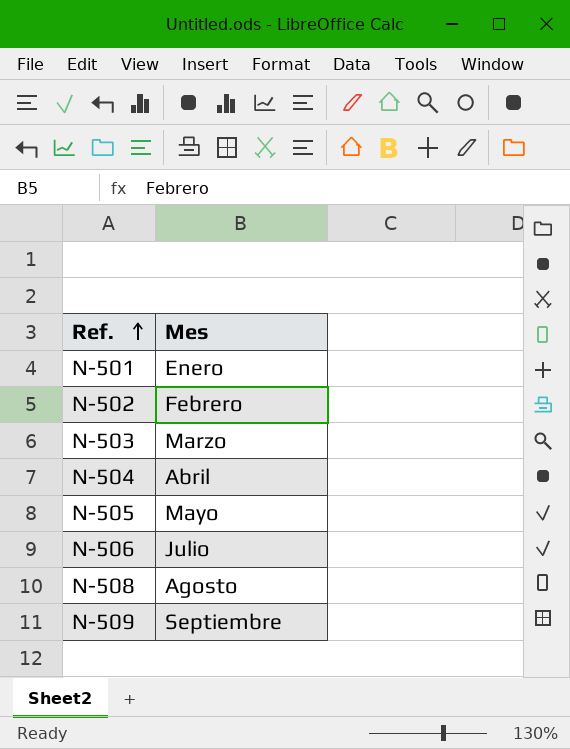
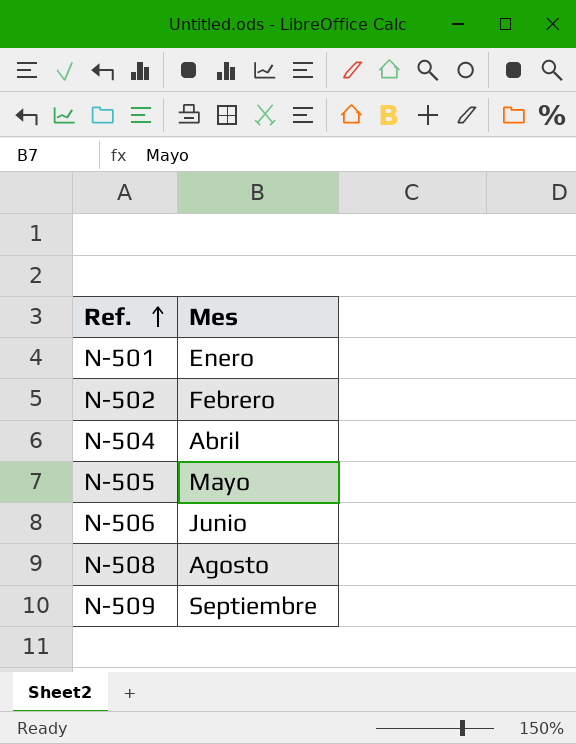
row N-503: Marzo -> none
N-506 | Mes: Julio -> Junio

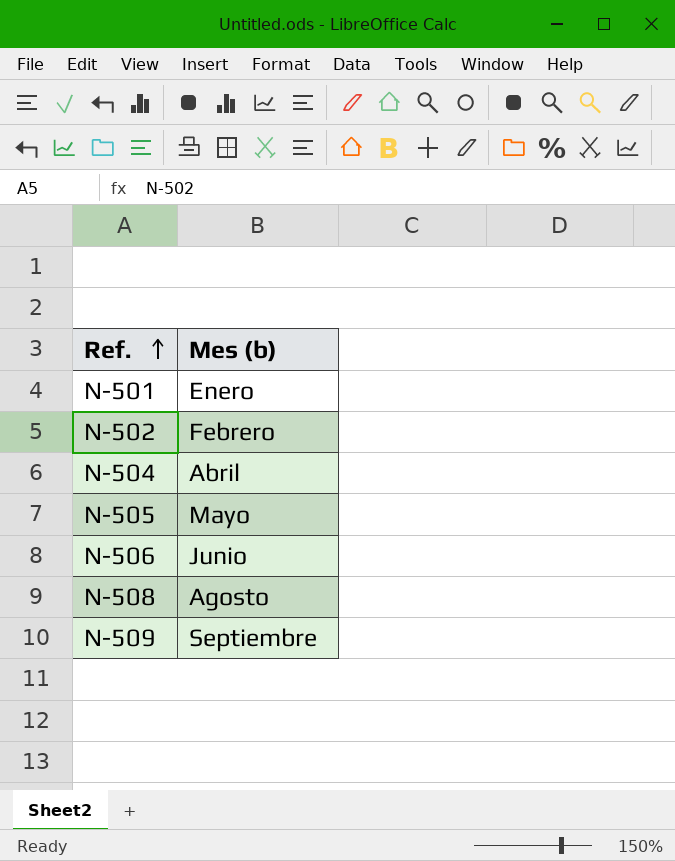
column name: Mes -> Mes (b)

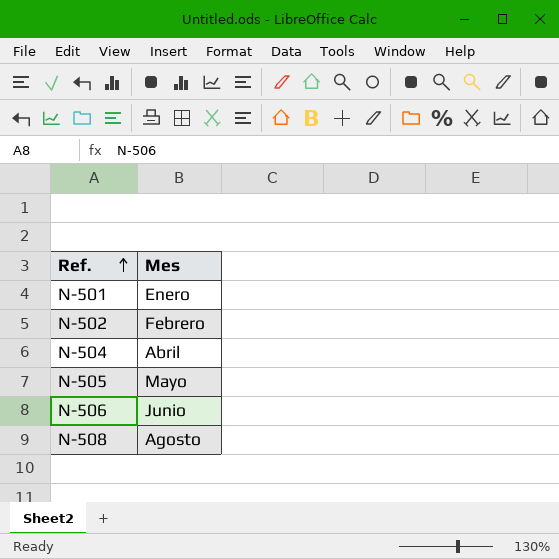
column name: Mes (b) -> Mes
row N-509: Septiembre -> none

